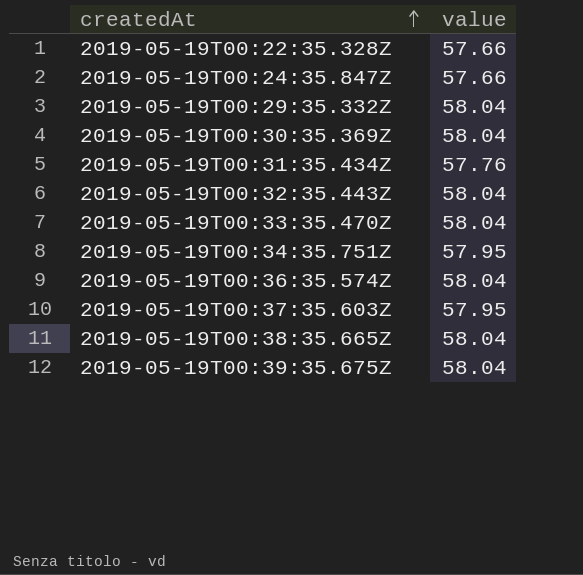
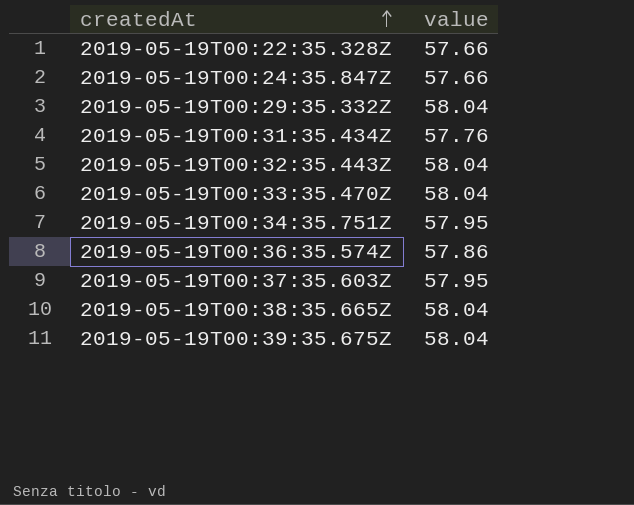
row 2019-05-19T00:30:35.369Z: 58.04 -> none
2019-05-19T00:36:35.574Z | value: 58.04 -> 57.86

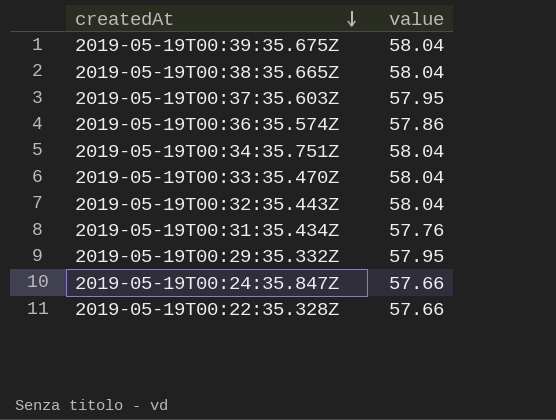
row order: createdAt ascending -> createdAt descending
2019-05-19T00:34:35.751Z | value: 57.95 -> 58.04
2019-05-19T00:29:35.332Z | value: 58.04 -> 57.95

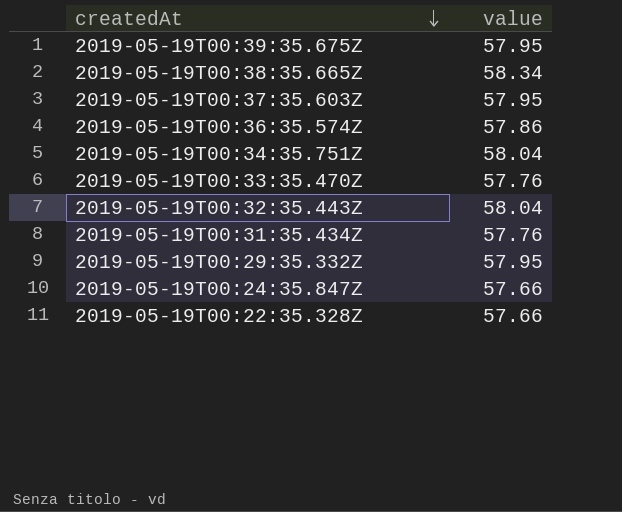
2019-05-19T00:39:35.675Z | value: 58.04 -> 57.95
2019-05-19T00:38:35.665Z | value: 58.04 -> 58.34
2019-05-19T00:33:35.470Z | value: 58.04 -> 57.76

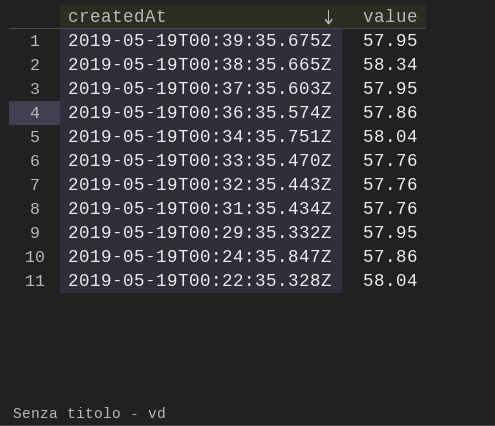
2019-05-19T00:32:35.443Z | value: 58.04 -> 57.76
2019-05-19T00:24:35.847Z | value: 57.66 -> 57.86
2019-05-19T00:22:35.328Z | value: 57.66 -> 58.04

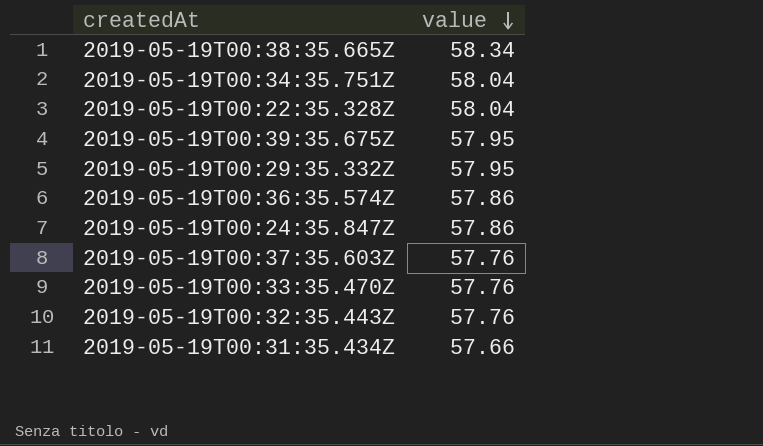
row order: createdAt descending -> value descending
2019-05-19T00:37:35.603Z | value: 57.95 -> 57.76
2019-05-19T00:31:35.434Z | value: 57.76 -> 57.66

